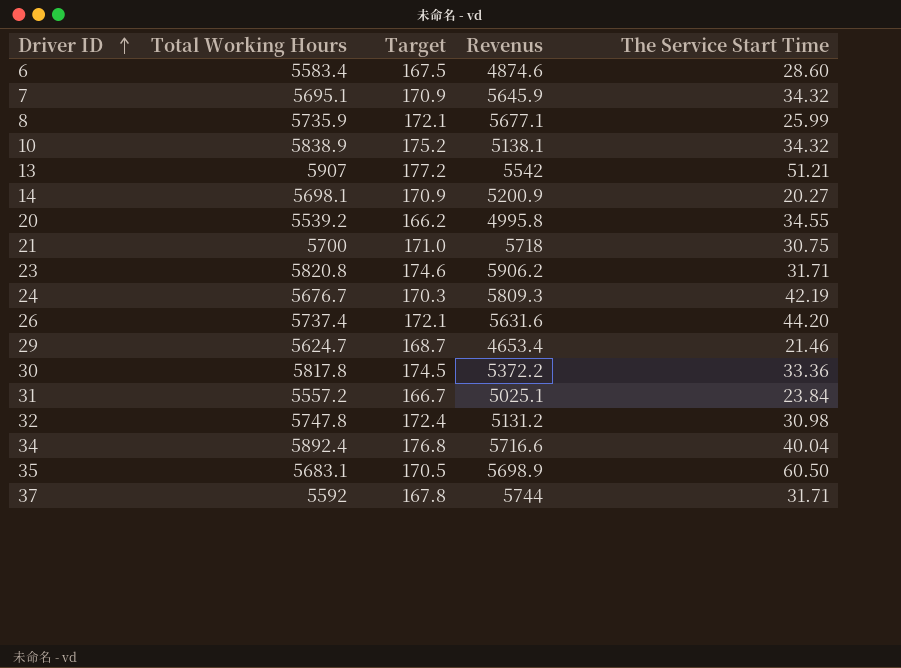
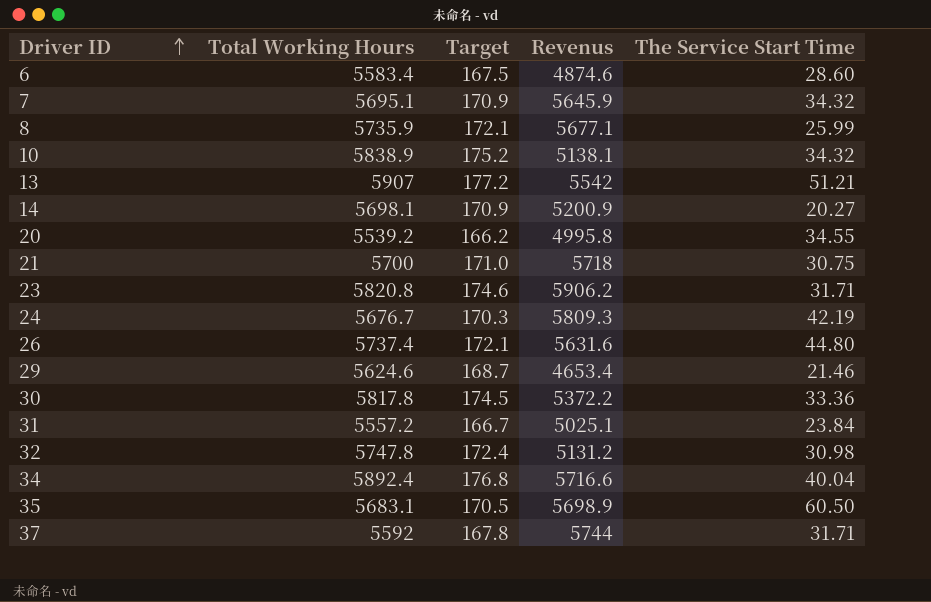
26 | The Service Start Time: 44.20 -> 44.80
29 | Total Working Hours: 5624.7 -> 5624.6

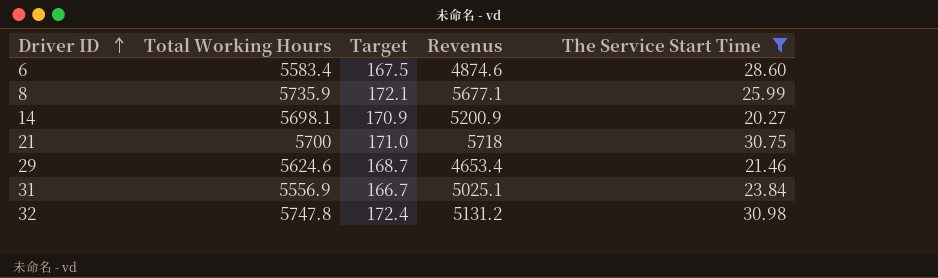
filter: none -> The Service Start Time <= 30.98
31 | Total Working Hours: 5557.2 -> 5556.9

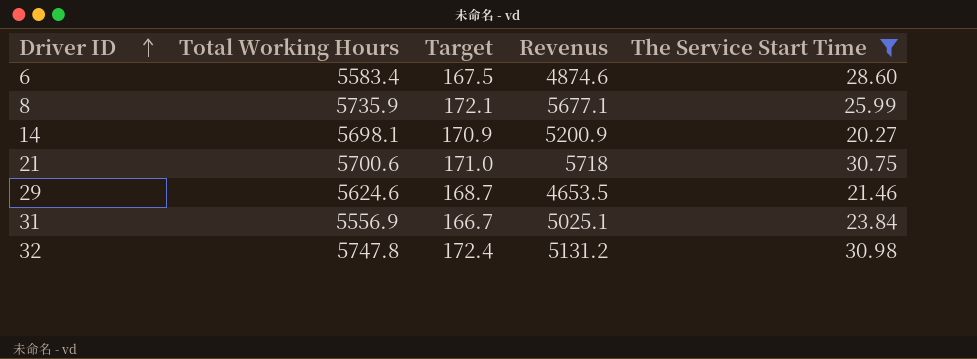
21 | Total Working Hours: 5700 -> 5700.6
29 | Revenus: 4653.4 -> 4653.5

